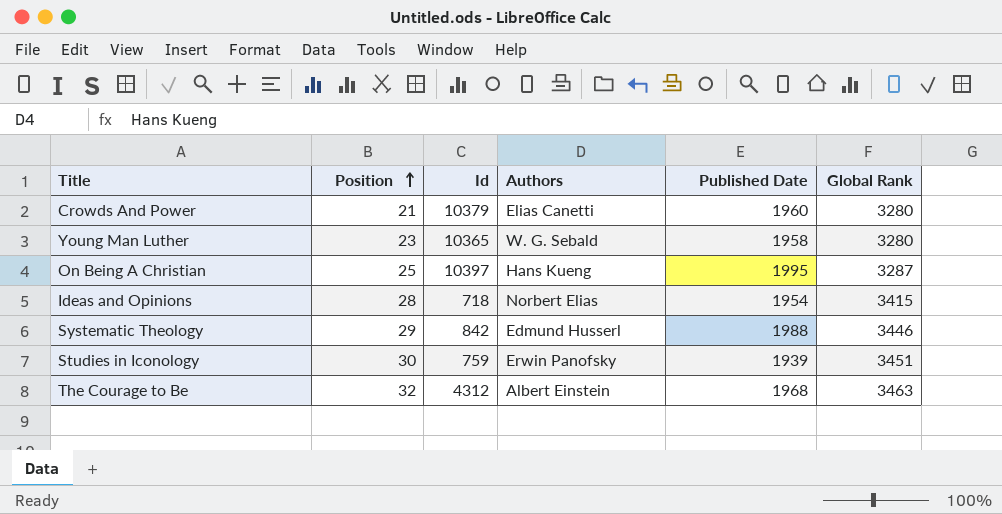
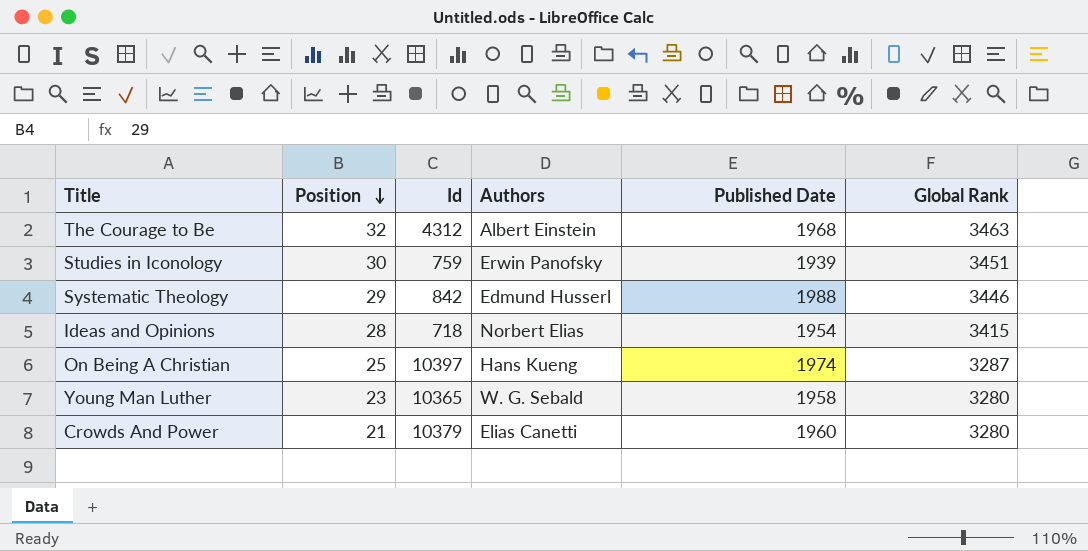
row order: Position ascending -> Position descending
On Being A Christian | Published Date: 1995 -> 1974

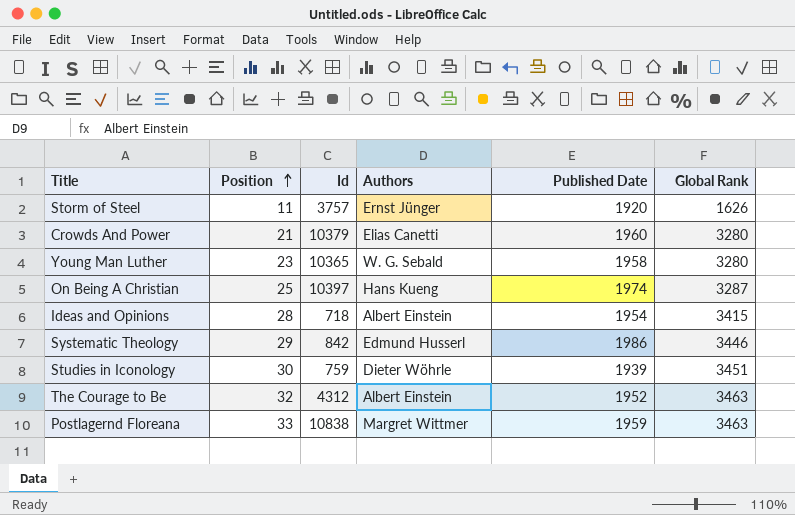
row order: Position descending -> Position ascending
row Storm of Steel: none -> 11 | 3757 | Ernst Jünger | 1920 | 1626
Ideas and Opinions | Authors: Norbert Elias -> Albert Einstein
Systematic Theology | Published Date: 1988 -> 1986
Studies in Iconology | Authors: Erwin Panofsky -> Dieter Wöhrle
The Courage to Be | Published Date: 1968 -> 1952
row Postlagernd Floreana: none -> 33 | 10838 | Margret Wittmer | 1959 | 3463

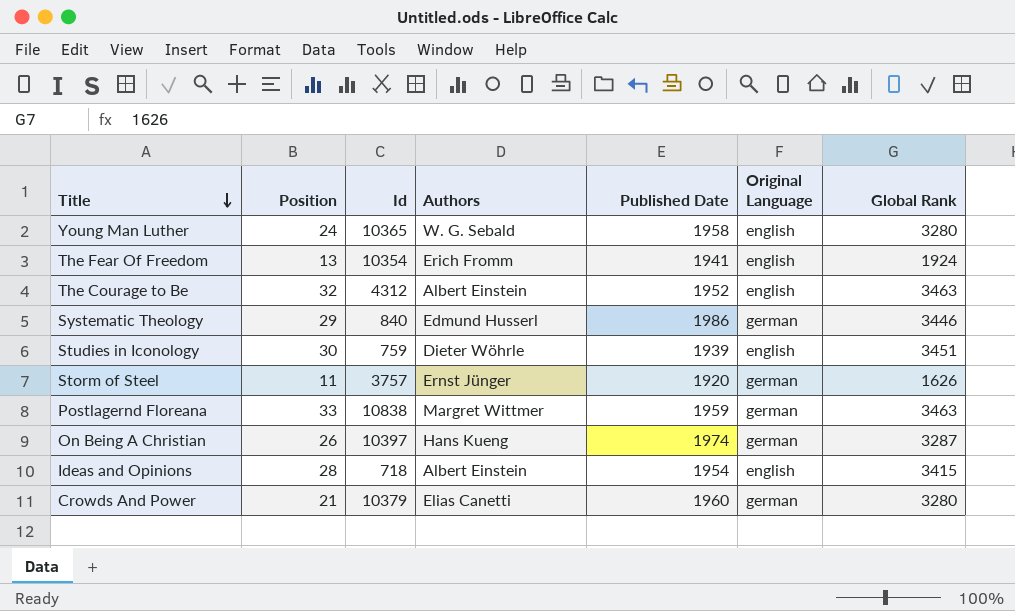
row order: Position ascending -> Title descending
column Original Language | position: none -> 6
Young Man Luther | Position: 23 -> 24
row The Fear Of Freedom: none -> 13 | 10354 | Erich Fromm | 1941 | english | 1924
Systematic Theology | Id: 842 -> 840
On Being A Christian | Position: 25 -> 26

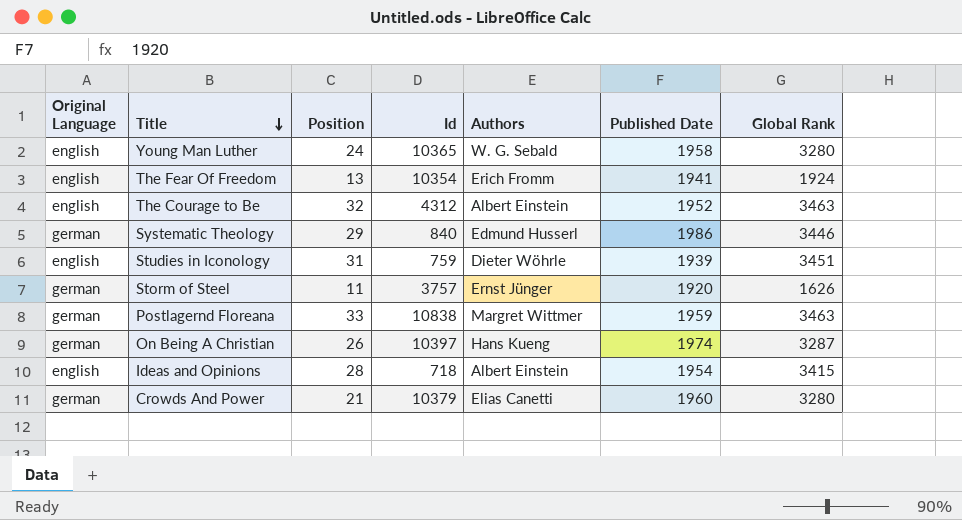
column Original Language | position: 6 -> 1
Studies in Iconology | Position: 30 -> 31

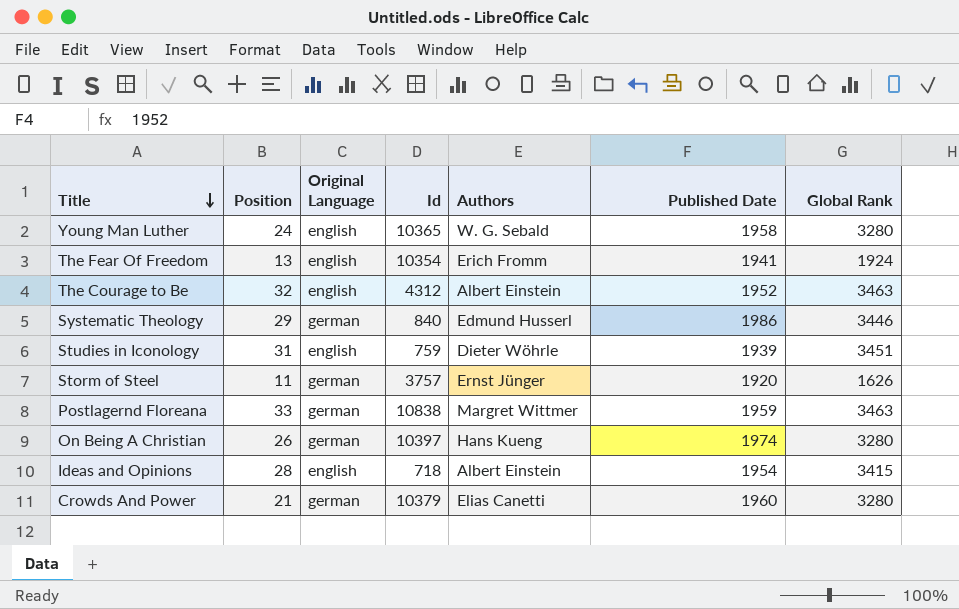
column Original Language | position: 1 -> 3
On Being A Christian | Global Rank: 3287 -> 3280

